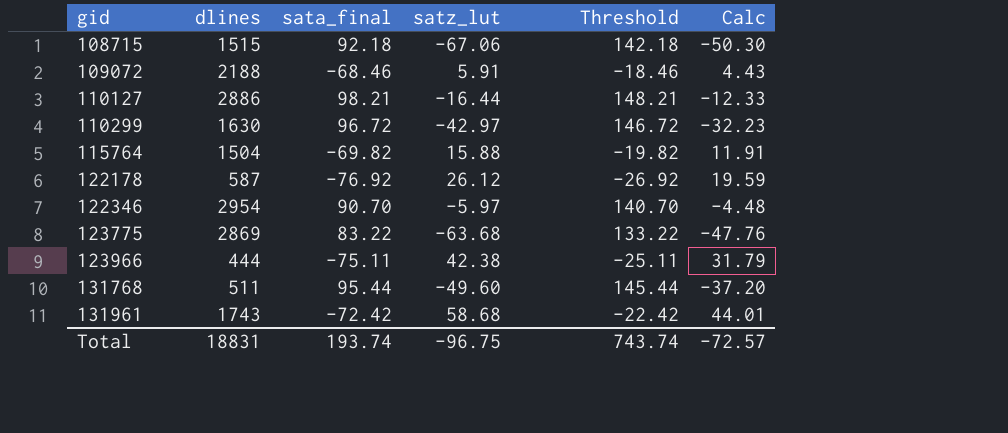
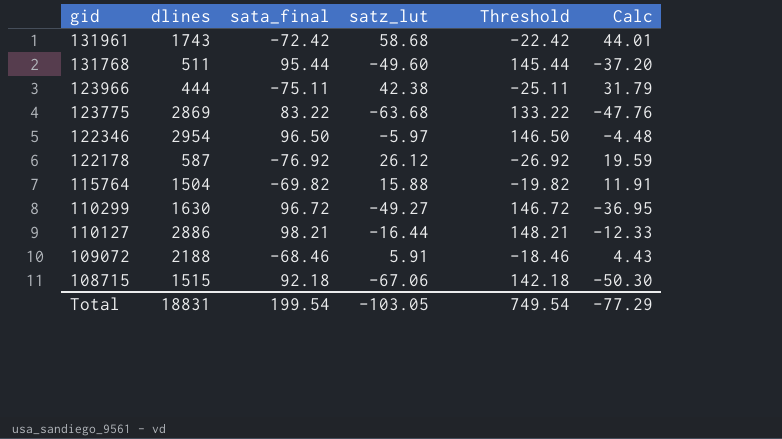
row order: gid ascending -> gid descending
122346 | sata_final: 90.70 -> 96.50
122346 | Threshold: 140.70 -> 146.50
110299 | satz_lut: -42.97 -> -49.27
110299 | Calc: -32.23 -> -36.95
Total | sata_final: 193.74 -> 199.54
Total | satz_lut: -96.75 -> -103.05
Total | Threshold: 743.74 -> 749.54
Total | Calc: -72.57 -> -77.29

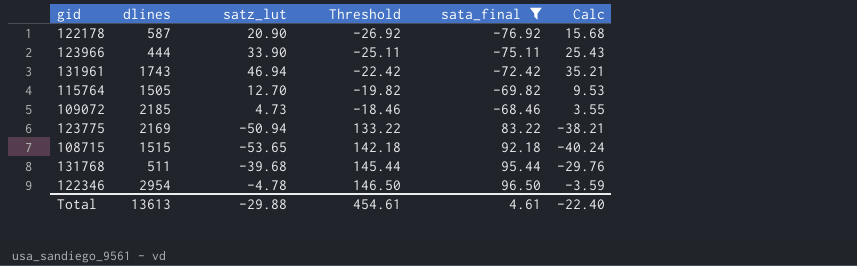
filter: none -> sata_final <= 96.50
row order: gid descending -> Threshold ascending
column sata_final | position: 3 -> 5
122178 | satz_lut: 26.12 -> 20.90
122178 | Calc: 19.59 -> 15.68
123966 | satz_lut: 42.38 -> 33.90
123966 | Calc: 31.79 -> 25.43
131961 | satz_lut: 58.68 -> 46.94
131961 | Calc: 44.01 -> 35.21
115764 | dlines: 1504 -> 1505
115764 | satz_lut: 15.88 -> 12.70
115764 | Calc: 11.91 -> 9.53
109072 | dlines: 2188 -> 2185
109072 | satz_lut: 5.91 -> 4.73
109072 | Calc: 4.43 -> 3.55
123775 | dlines: 2869 -> 2169
123775 | satz_lut: -63.68 -> -50.94
123775 | Calc: -47.76 -> -38.21
108715 | satz_lut: -67.06 -> -53.65
108715 | Calc: -50.30 -> -40.24
131768 | satz_lut: -49.60 -> -39.68
131768 | Calc: -37.20 -> -29.76
122346 | satz_lut: -5.97 -> -4.78
122346 | Calc: -4.48 -> -3.59
Total | dlines: 18831 -> 13613
Total | satz_lut: -103.05 -> -29.88
Total | Threshold: 749.54 -> 454.61
Total | sata_final: 199.54 -> 4.61
Total | Calc: -77.29 -> -22.40

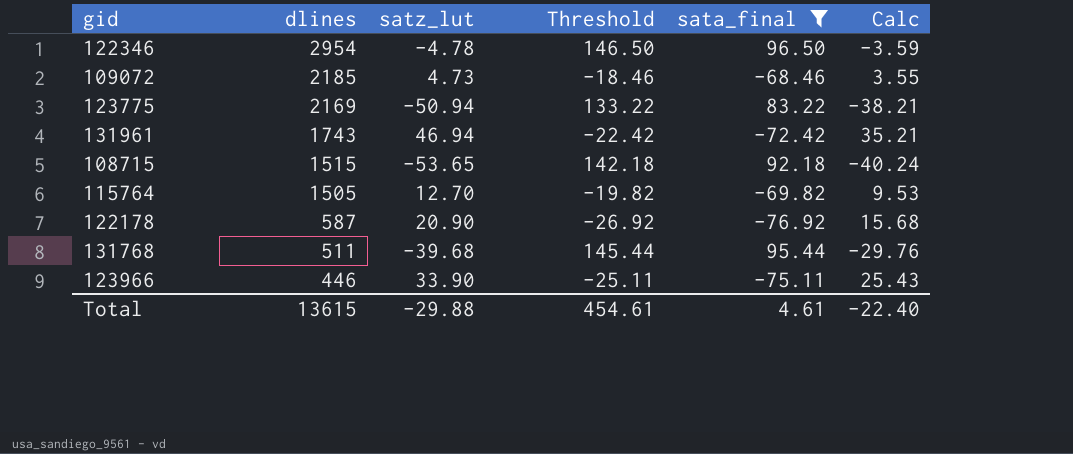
row order: Threshold ascending -> dlines descending
123966 | dlines: 444 -> 446
Total | dlines: 13613 -> 13615

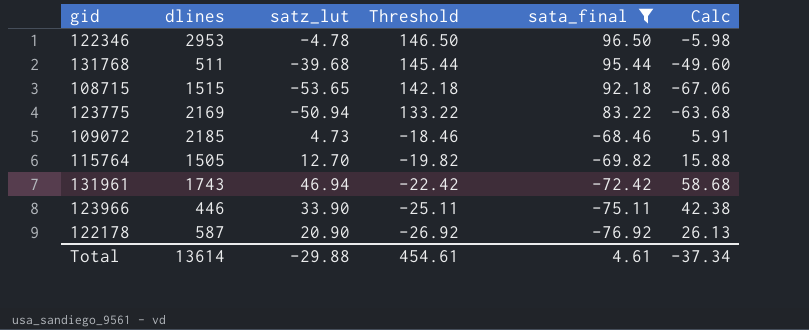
row order: dlines descending -> Threshold descending
column Calc | formula: [satz_lut] * 0.75 -> [satz_lut] * 1.25
122346 | dlines: 2954 -> 2953
Total | dlines: 13615 -> 13614
Total | Calc: -22.40 -> -37.34

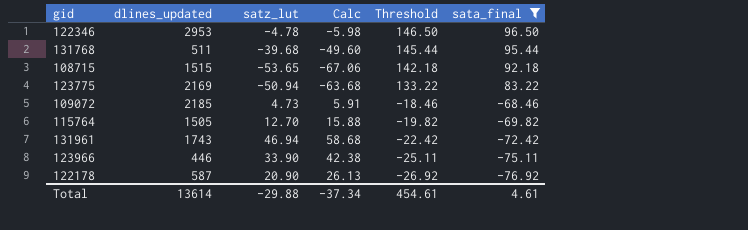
column name: dlines -> dlines_updated
column Calc | position: 6 -> 4

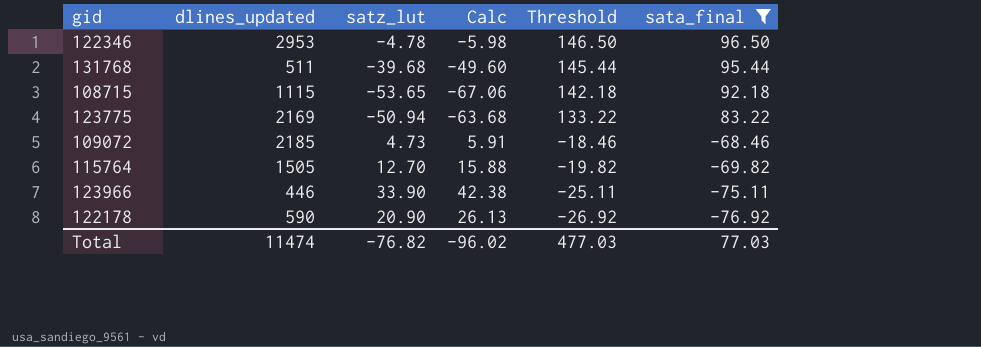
row 131961: 1743 | 46.94 | 58.68 | -22.42 | -72.42 -> none
108715 | dlines_updated: 1515 -> 1115
122178 | dlines_updated: 587 -> 590
Total | dlines_updated: 13614 -> 11474
Total | satz_lut: -29.88 -> -76.82
Total | Calc: -37.34 -> -96.02
Total | Threshold: 454.61 -> 477.03
Total | sata_final: 4.61 -> 77.03

